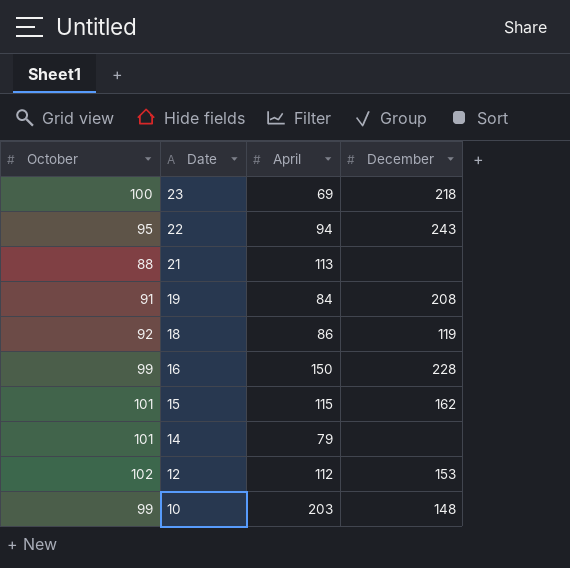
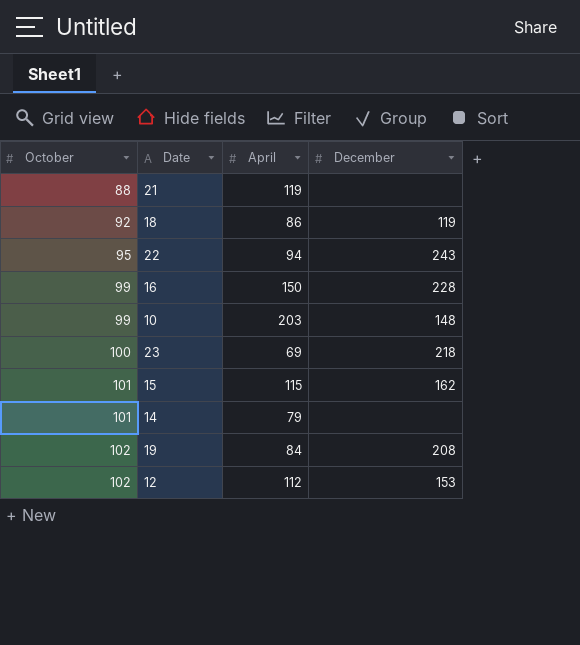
row order: Date descending -> October ascending
21 | April: 113 -> 119
19 | October: 91 -> 102

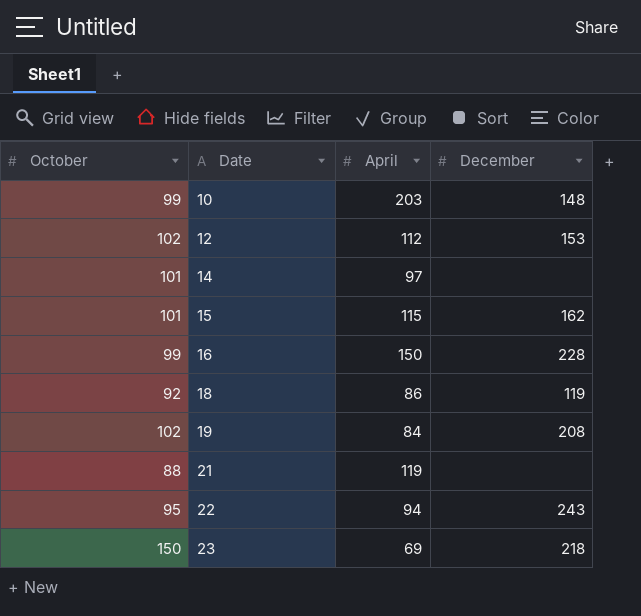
row order: October ascending -> Date ascending
14 | April: 79 -> 97
23 | October: 100 -> 150

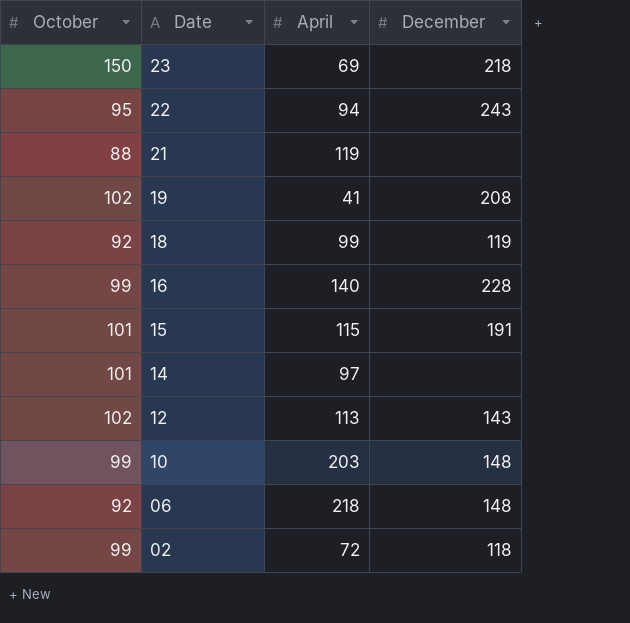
row order: Date ascending -> Date descending
19 | April: 84 -> 41
18 | April: 86 -> 99
16 | April: 150 -> 140
15 | December: 162 -> 191
12 | April: 112 -> 113
12 | December: 153 -> 143
row 06: none -> 92 | 218 | 148
row 02: none -> 99 | 72 | 118

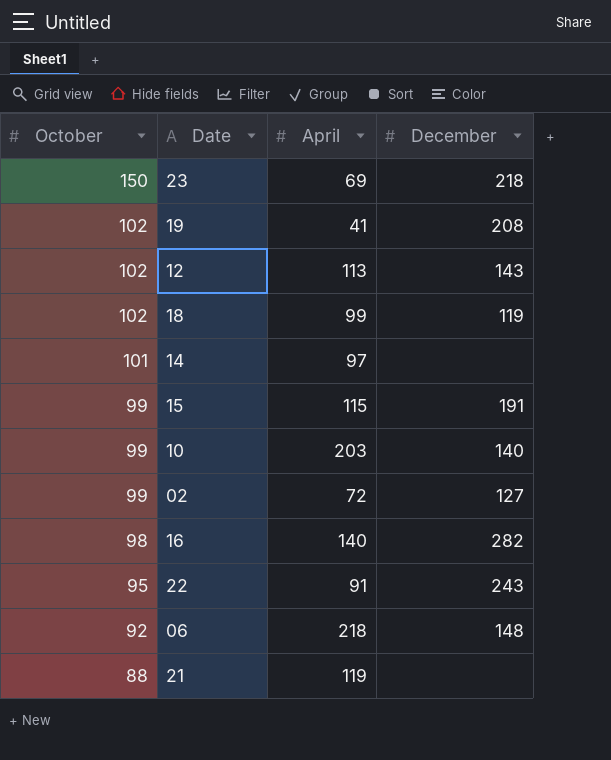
row order: Date descending -> October descending
18 | October: 92 -> 102
15 | October: 101 -> 99
10 | December: 148 -> 140
02 | December: 118 -> 127
16 | October: 99 -> 98
16 | December: 228 -> 282
22 | April: 94 -> 91

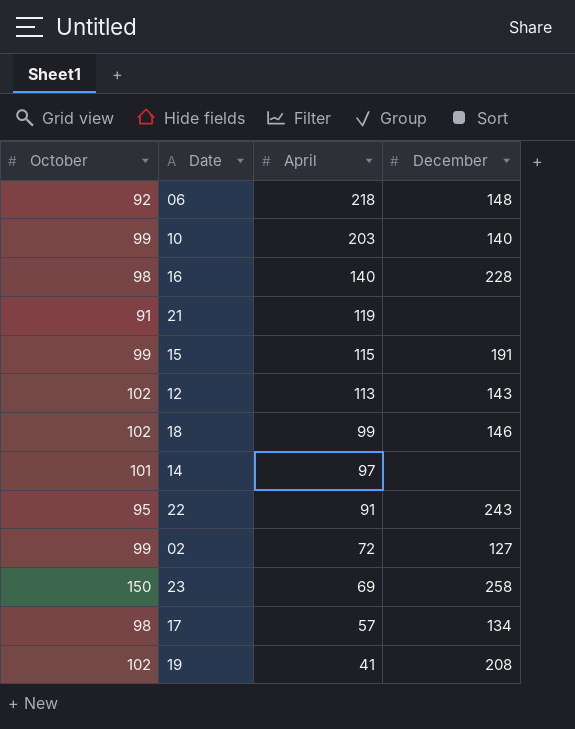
row order: October descending -> April descending
16 | December: 282 -> 228
21 | October: 88 -> 91
18 | December: 119 -> 146
23 | December: 218 -> 258
row 17: none -> 98 | 57 | 134

